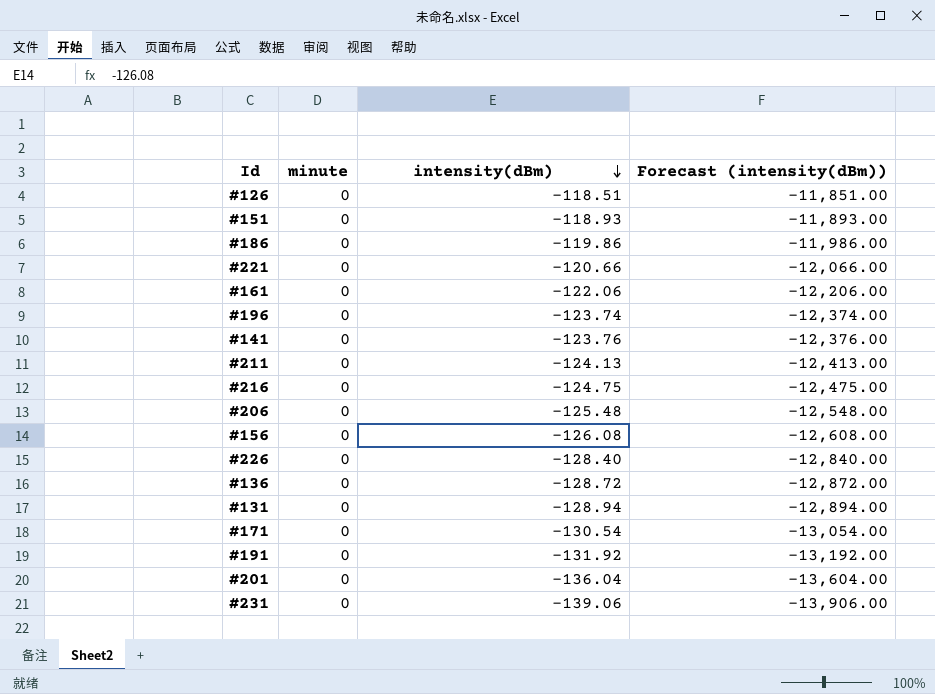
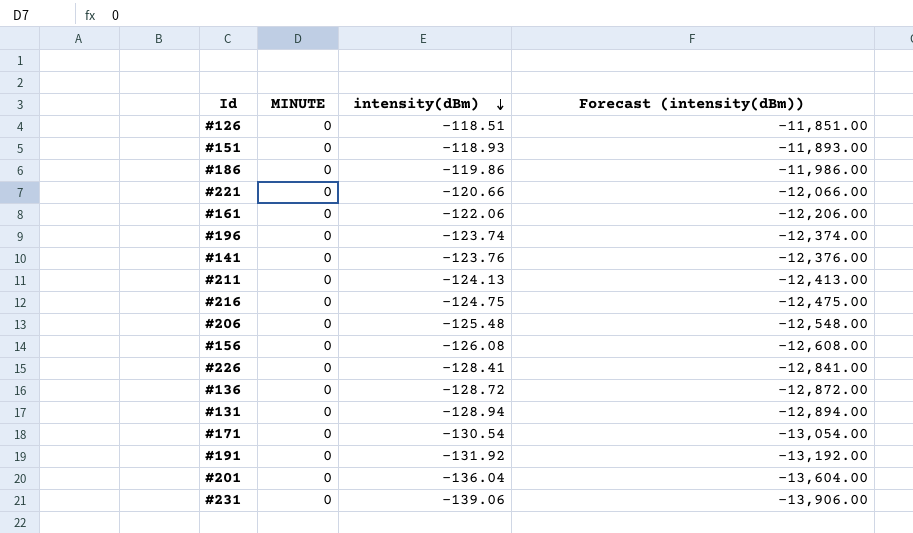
column name: minute -> MINUTE
#226 | intensity(dBm): -128.40 -> -128.41
#226 | Forecast (intensity(dBm)): -12,840.00 -> -12,841.00

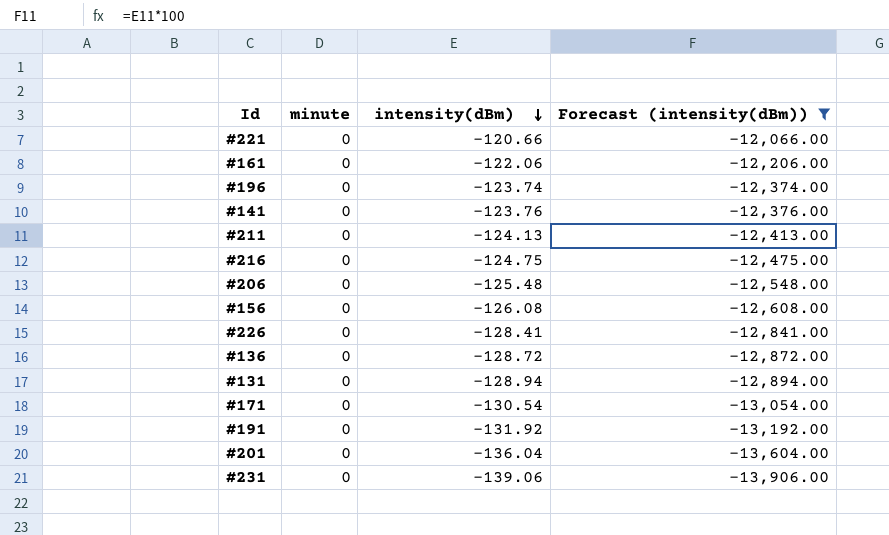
filter: none -> Forecast (intensity(dBm)) <= -12,066.00
column name: MINUTE -> minute

